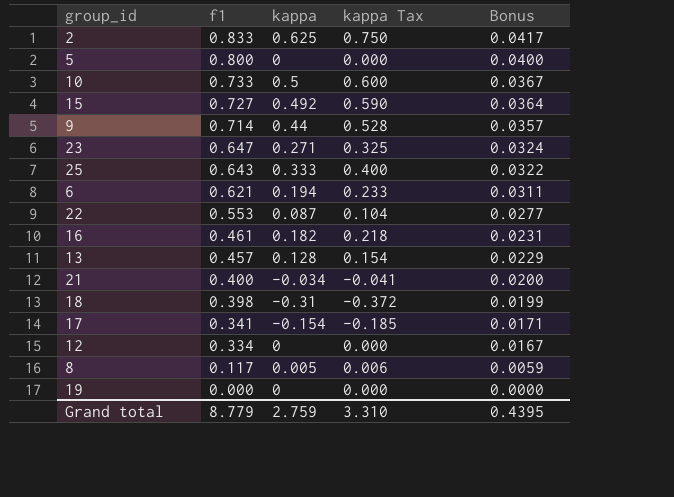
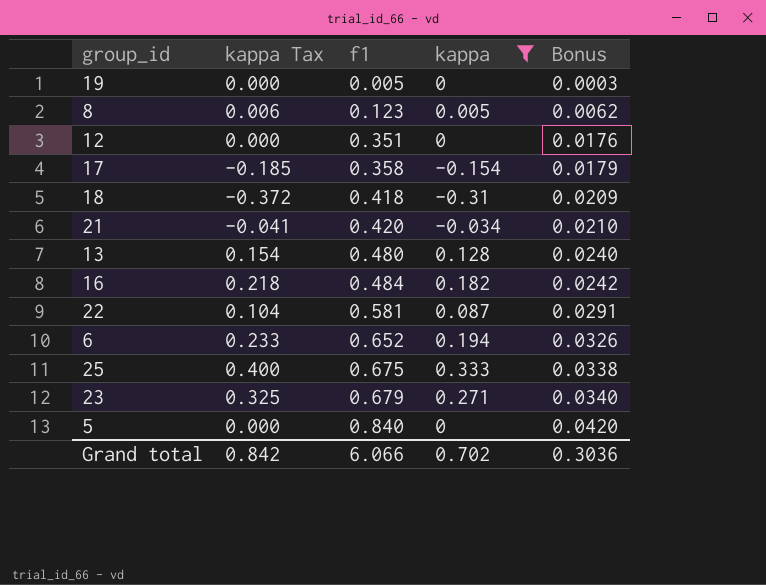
filter: none -> kappa <= 0.333
row order: f1 descending -> f1 ascending
column kappa Tax | position: 4 -> 2
19 | f1: 0.000 -> 0.005
19 | Bonus: 0.0000 -> 0.0003
8 | f1: 0.117 -> 0.123
8 | Bonus: 0.0059 -> 0.0062
12 | f1: 0.334 -> 0.351
12 | Bonus: 0.0167 -> 0.0176
17 | f1: 0.341 -> 0.358
17 | Bonus: 0.0171 -> 0.0179
18 | f1: 0.398 -> 0.418
18 | Bonus: 0.0199 -> 0.0209
21 | f1: 0.400 -> 0.420
21 | Bonus: 0.0200 -> 0.0210
13 | f1: 0.457 -> 0.480
13 | Bonus: 0.0229 -> 0.0240
16 | f1: 0.461 -> 0.484
16 | Bonus: 0.0231 -> 0.0242
22 | f1: 0.553 -> 0.581
22 | Bonus: 0.0277 -> 0.0291
6 | f1: 0.621 -> 0.652
6 | Bonus: 0.0311 -> 0.0326
25 | f1: 0.643 -> 0.675
25 | Bonus: 0.0322 -> 0.0338
23 | f1: 0.647 -> 0.679
23 | Bonus: 0.0324 -> 0.0340
5 | f1: 0.800 -> 0.840
5 | Bonus: 0.0400 -> 0.0420
Grand total | kappa Tax: 3.310 -> 0.842
Grand total | f1: 8.779 -> 6.066
Grand total | kappa: 2.759 -> 0.702
Grand total | Bonus: 0.4395 -> 0.3036

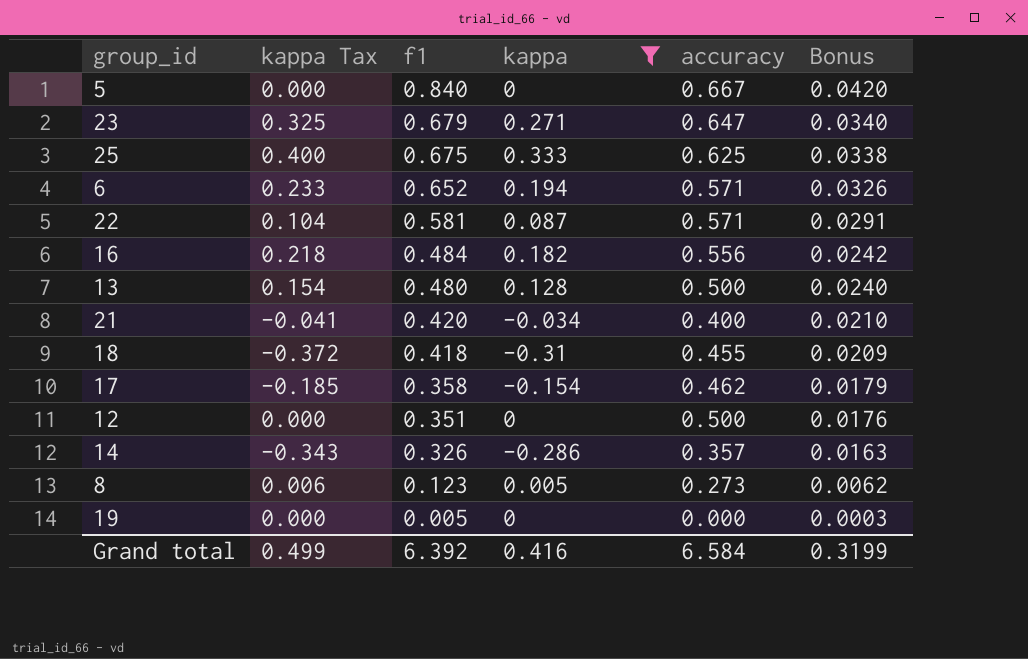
row order: f1 ascending -> f1 descending
column accuracy | position: none -> 5
row 14: none -> -0.343 | 0.326 | -0.286 | 0.357 | 0.0163
Grand total | kappa Tax: 0.842 -> 0.499
Grand total | f1: 6.066 -> 6.392
Grand total | kappa: 0.702 -> 0.416
Grand total | Bonus: 0.3036 -> 0.3199

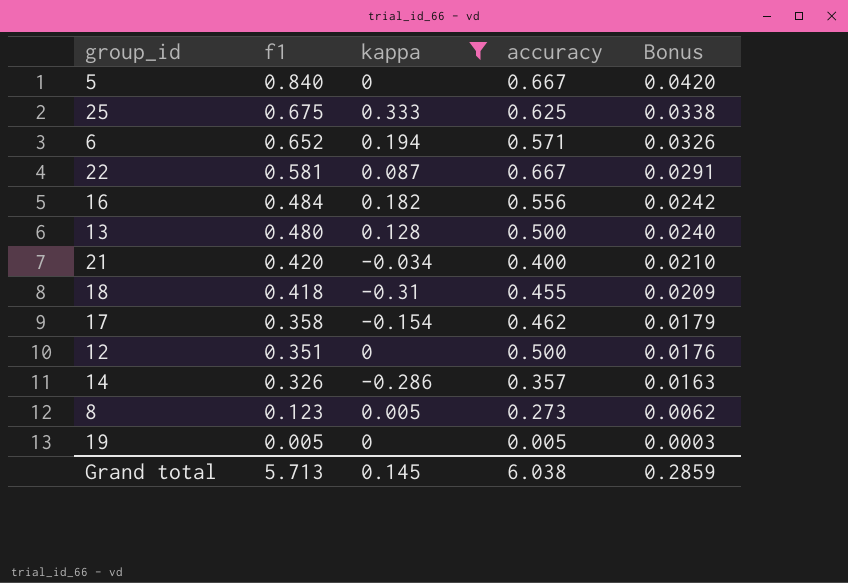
column kappa Tax | formula: [kappa] * 1.2 -> none
row 23: 0.325 | 0.679 | 0.271 | 0.647 | 0.0340 -> none
22 | accuracy: 0.571 -> 0.667
19 | accuracy: 0.000 -> 0.005
Grand total | f1: 6.392 -> 5.713
Grand total | kappa: 0.416 -> 0.145
Grand total | accuracy: 6.584 -> 6.038
Grand total | Bonus: 0.3199 -> 0.2859

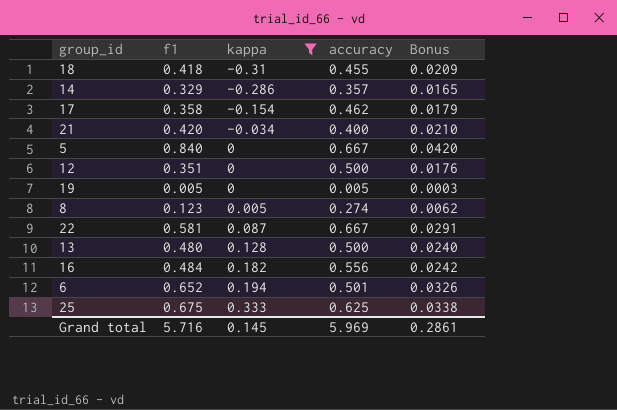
row order: f1 descending -> kappa ascending
14 | f1: 0.326 -> 0.329
14 | Bonus: 0.0163 -> 0.0165
8 | accuracy: 0.273 -> 0.274
6 | accuracy: 0.571 -> 0.501
Grand total | f1: 5.713 -> 5.716
Grand total | accuracy: 6.038 -> 5.969
Grand total | Bonus: 0.2859 -> 0.2861

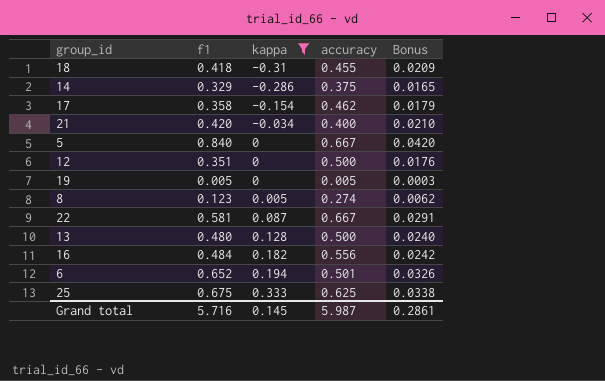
14 | accuracy: 0.357 -> 0.375
Grand total | accuracy: 5.969 -> 5.987

